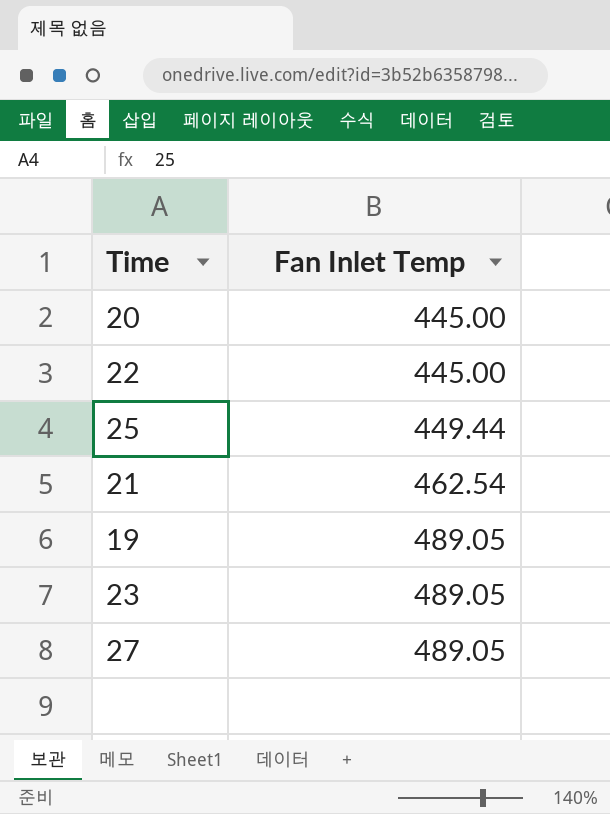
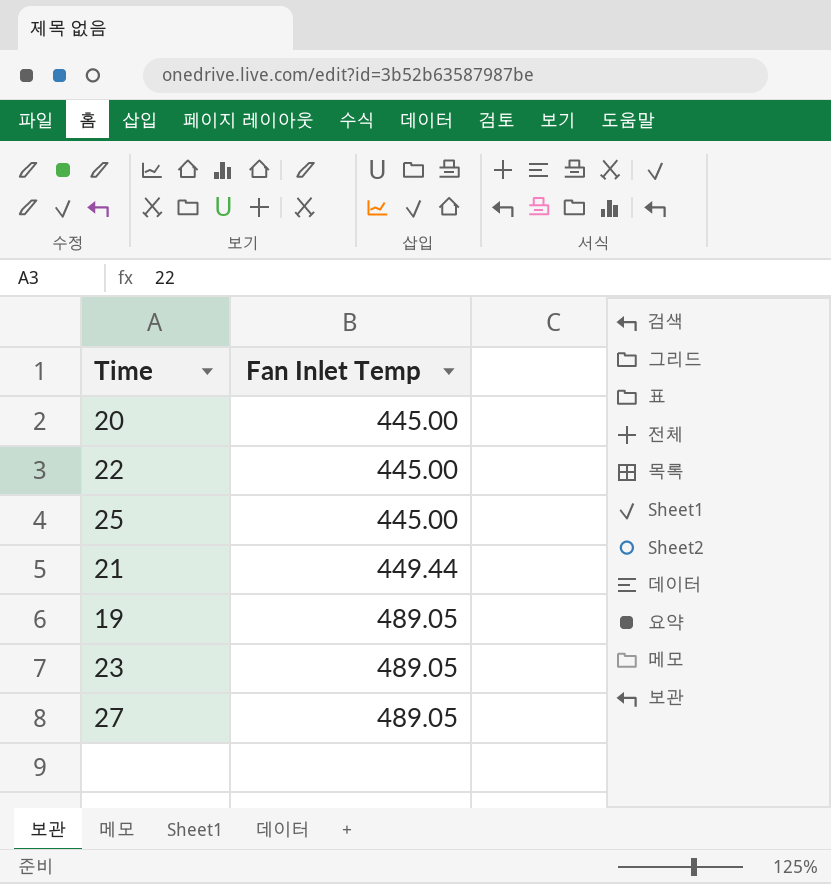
25 | Fan Inlet Temp: 449.44 -> 445.00
21 | Fan Inlet Temp: 462.54 -> 449.44

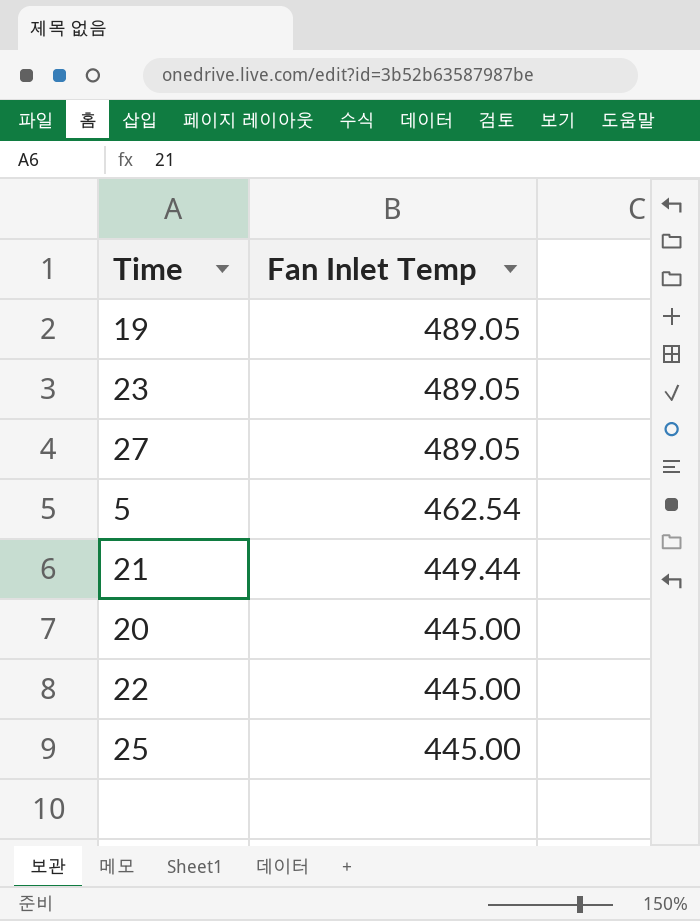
row order: Fan Inlet Temp ascending -> Fan Inlet Temp descending
row 5: none -> 462.54

